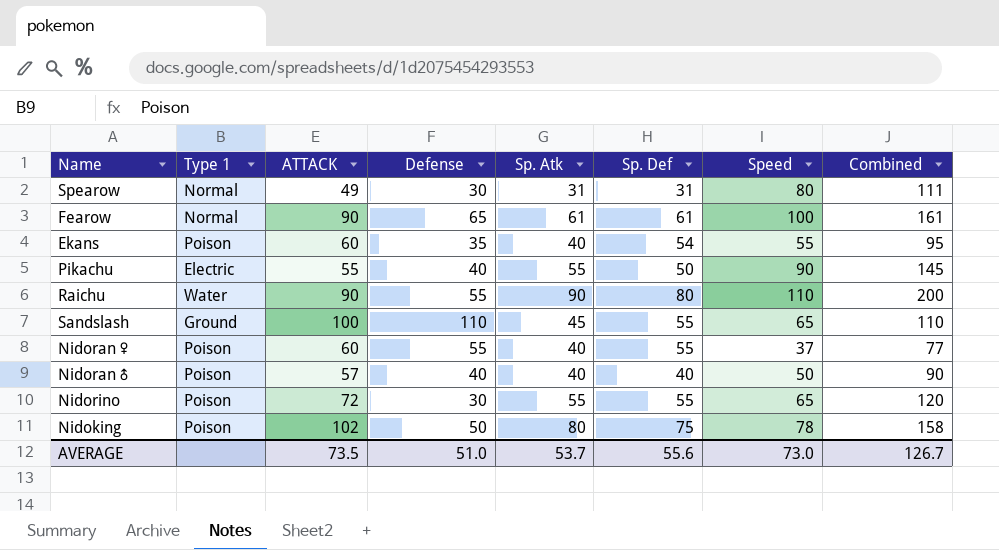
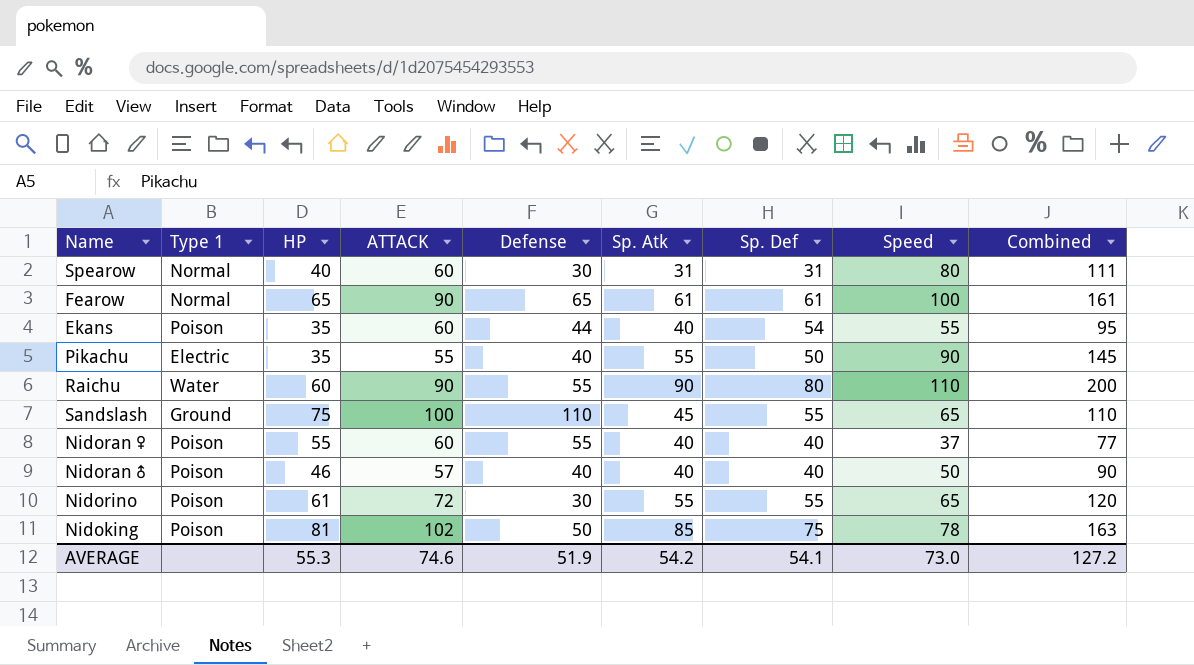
column HP | position: none -> 3
Spearow | ATTACK: 49 -> 60
Ekans | Defense: 35 -> 44
Nidoran♀ | Sp. Def: 55 -> 40
Nidoking | Sp. Atk: 80 -> 85
Nidoking | Combined: 158 -> 163
AVERAGE | ATTACK: 73.5 -> 74.6
AVERAGE | Defense: 51.0 -> 51.9
AVERAGE | Sp. Atk: 53.7 -> 54.2
AVERAGE | Sp. Def: 55.6 -> 54.1
AVERAGE | Combined: 126.7 -> 127.2

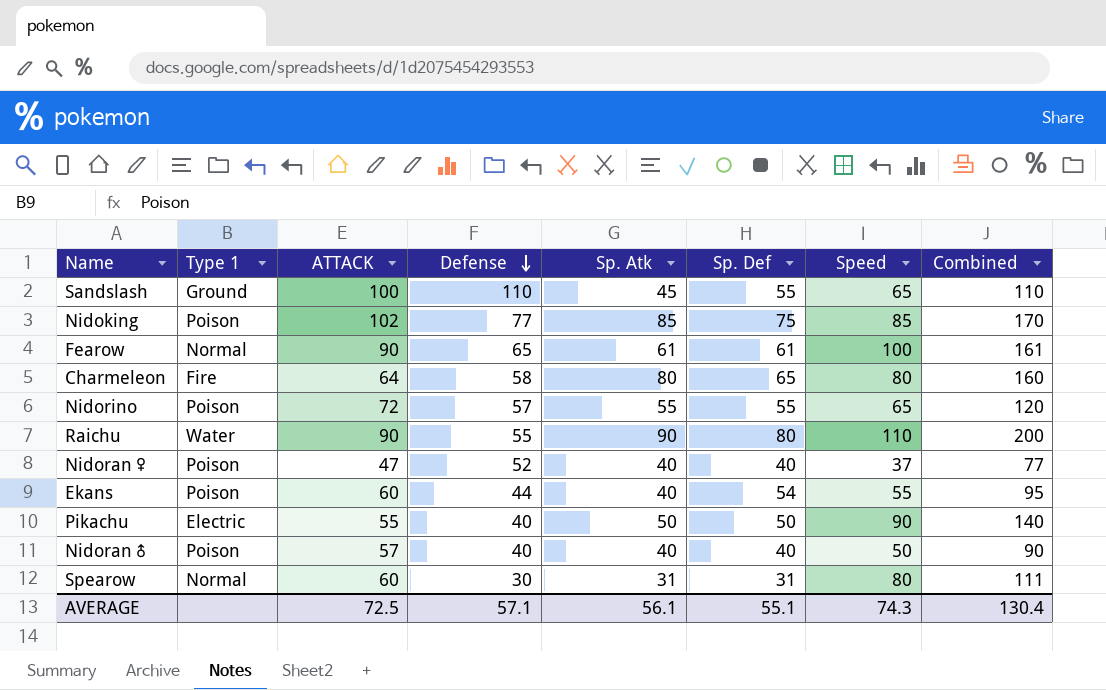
row order: none -> Defense descending
column HP | position: 3 -> none
Nidoking | Defense: 50 -> 77
Nidoking | Speed: 78 -> 85
Nidoking | Combined: 163 -> 170
row Charmeleon: none -> Fire | 64 | 58 | 80 | 65 | 80 | 160
Nidorino | Defense: 30 -> 57
Nidoran♀ | ATTACK: 60 -> 47
Nidoran♀ | Defense: 55 -> 52
Pikachu | Sp. Atk: 55 -> 50
Pikachu | Combined: 145 -> 140
AVERAGE | ATTACK: 74.6 -> 72.5
AVERAGE | Defense: 51.9 -> 57.1
AVERAGE | Sp. Atk: 54.2 -> 56.1
AVERAGE | Sp. Def: 54.1 -> 55.1
AVERAGE | Speed: 73.0 -> 74.3
AVERAGE | Combined: 127.2 -> 130.4

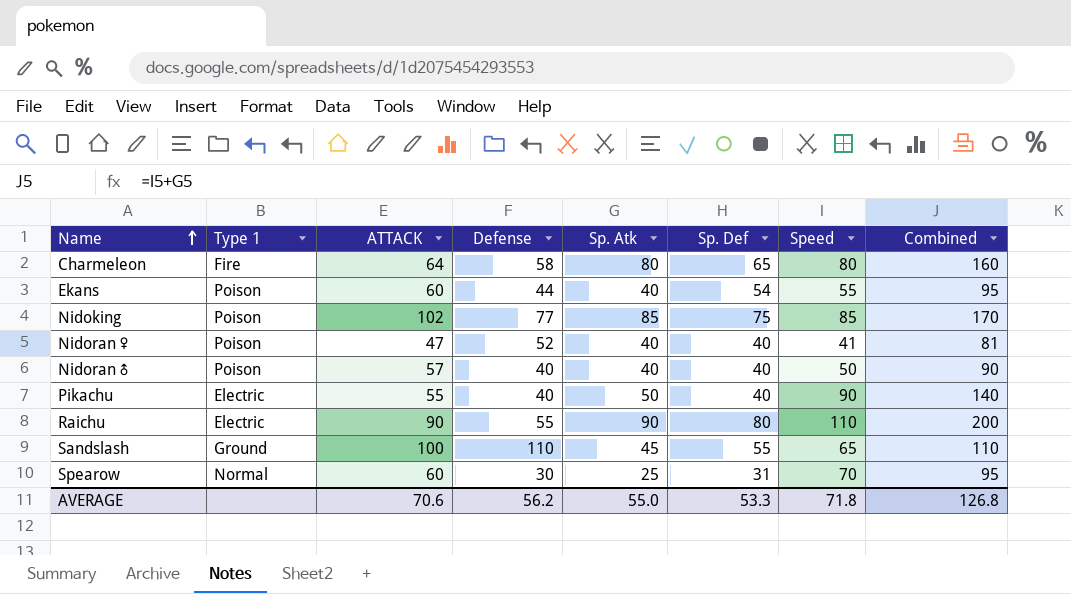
row order: Defense descending -> Name ascending
row Fearow: Normal | 90 | 65 | 61 | 61 | 100 | 161 -> none
row Nidorino: Poison | 72 | 57 | 55 | 55 | 65 | 120 -> none
Nidoran♀ | Speed: 37 -> 41
Nidoran♀ | Combined: 77 -> 81
Pikachu | Sp. Def: 50 -> 40
Raichu | Type 1: Water -> Electric
Spearow | Sp. Atk: 31 -> 25
Spearow | Speed: 80 -> 70
Spearow | Combined: 111 -> 95
AVERAGE | ATTACK: 72.5 -> 70.6
AVERAGE | Defense: 57.1 -> 56.2
AVERAGE | Sp. Atk: 56.1 -> 55.0
AVERAGE | Sp. Def: 55.1 -> 53.3
AVERAGE | Speed: 74.3 -> 71.8
AVERAGE | Combined: 130.4 -> 126.8

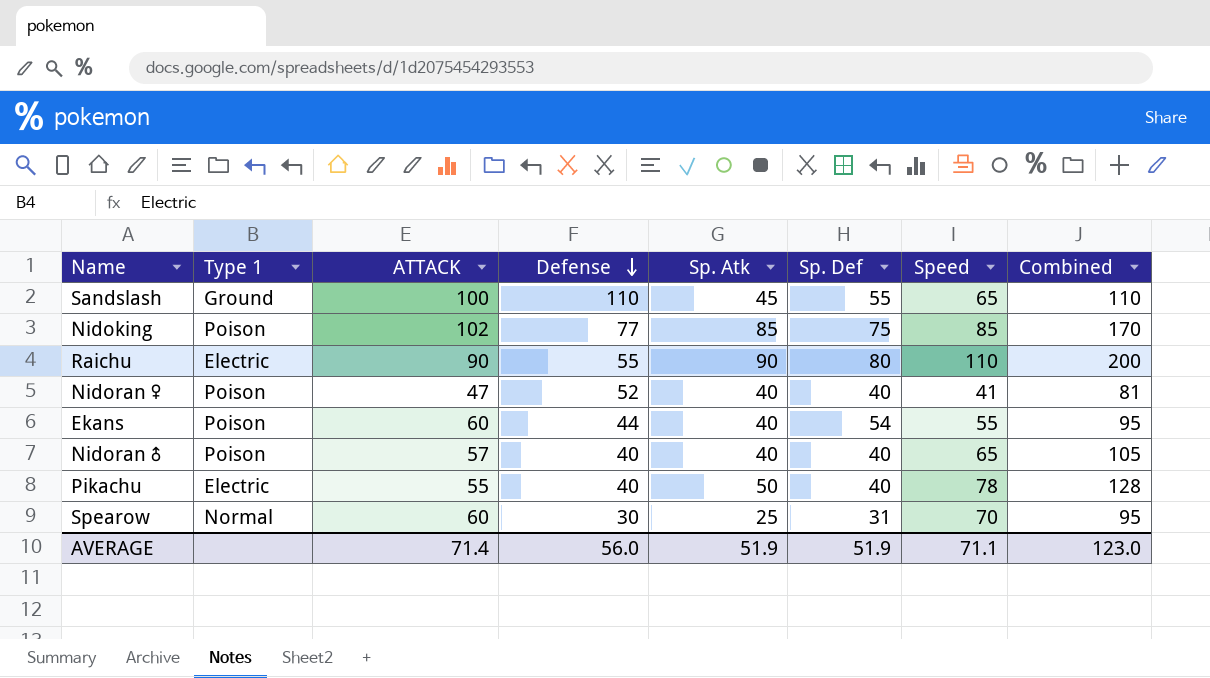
row order: Name ascending -> Defense descending
row Charmeleon: Fire | 64 | 58 | 80 | 65 | 80 | 160 -> none
Nidoran♂ | Speed: 50 -> 65
Nidoran♂ | Combined: 90 -> 105
Pikachu | Speed: 90 -> 78
Pikachu | Combined: 140 -> 128
AVERAGE | ATTACK: 70.6 -> 71.4
AVERAGE | Defense: 56.2 -> 56.0
AVERAGE | Sp. Atk: 55.0 -> 51.9
AVERAGE | Sp. Def: 53.3 -> 51.9
AVERAGE | Speed: 71.8 -> 71.1
AVERAGE | Combined: 126.8 -> 123.0

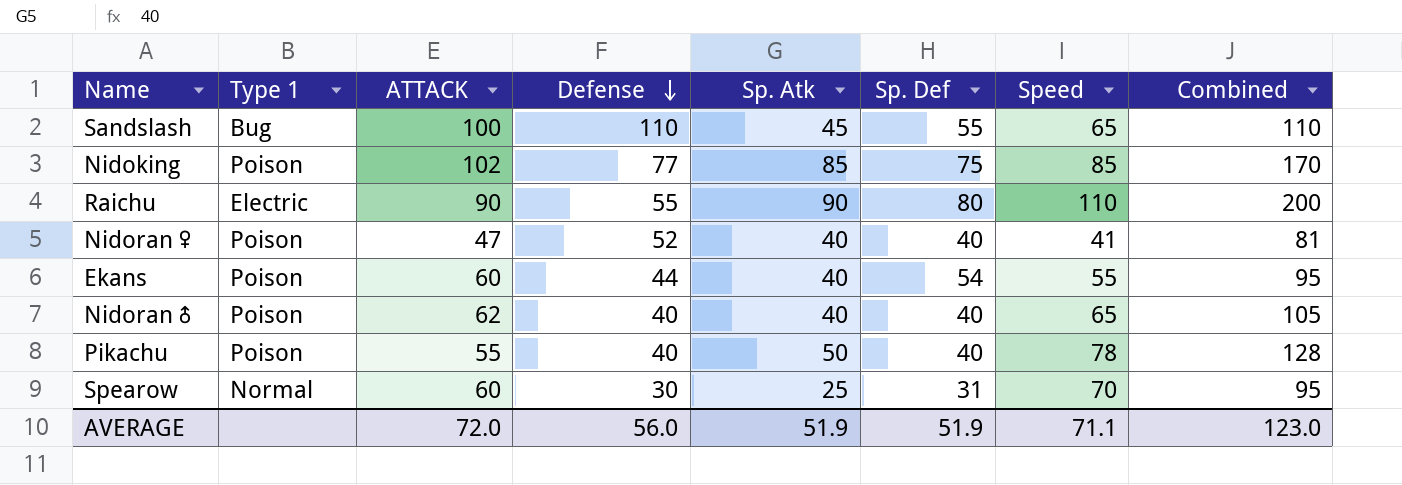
Sandslash | Type 1: Ground -> Bug
Nidoran♂ | ATTACK: 57 -> 62
Pikachu | Type 1: Electric -> Poison
AVERAGE | ATTACK: 71.4 -> 72.0

